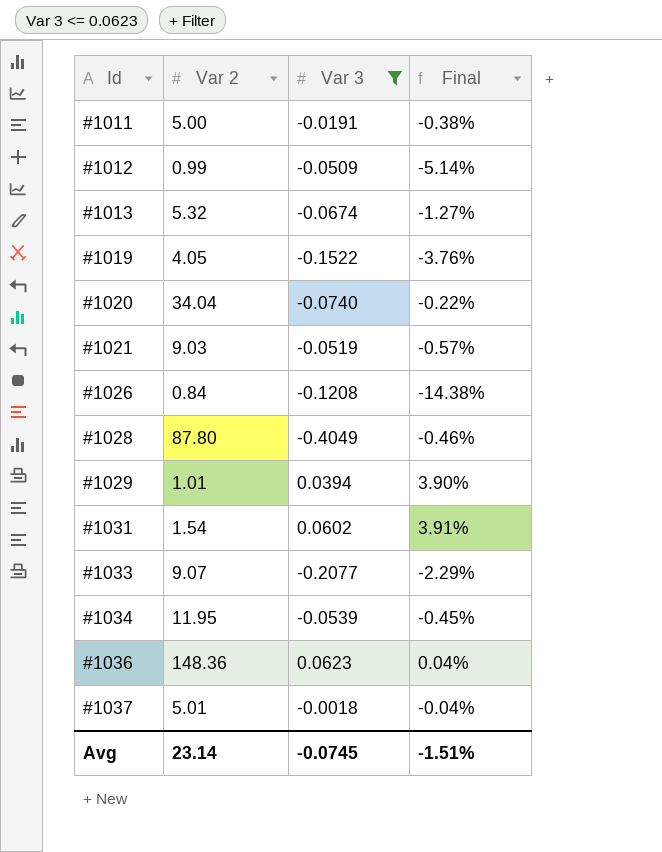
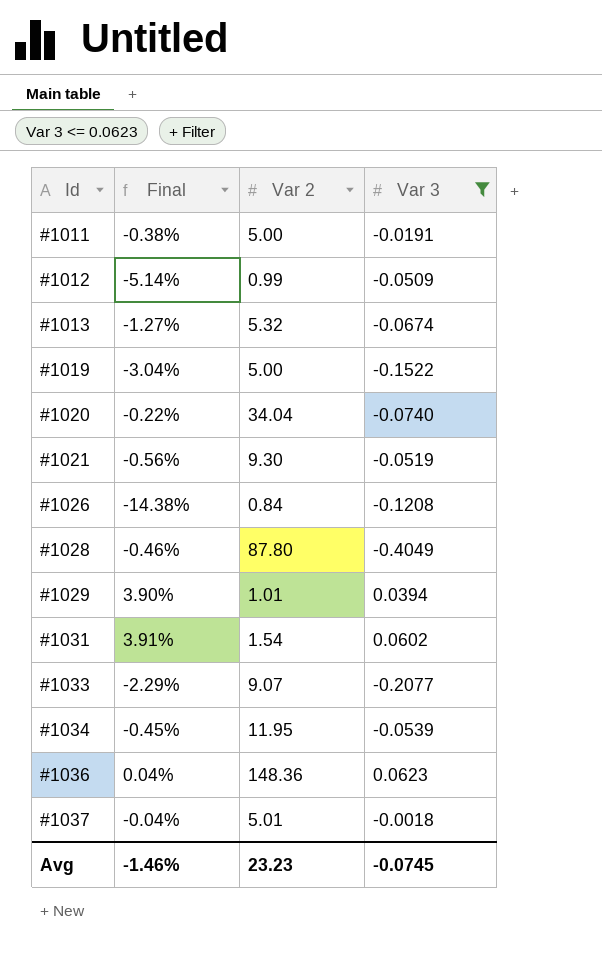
column Final | position: 4 -> 2
#1019 | Final: -3.76% -> -3.04%
#1019 | Var 2: 4.05 -> 5.00
#1021 | Final: -0.57% -> -0.56%
#1021 | Var 2: 9.03 -> 9.30
Avg | Final: -1.51% -> -1.46%
Avg | Var 2: 23.14 -> 23.23

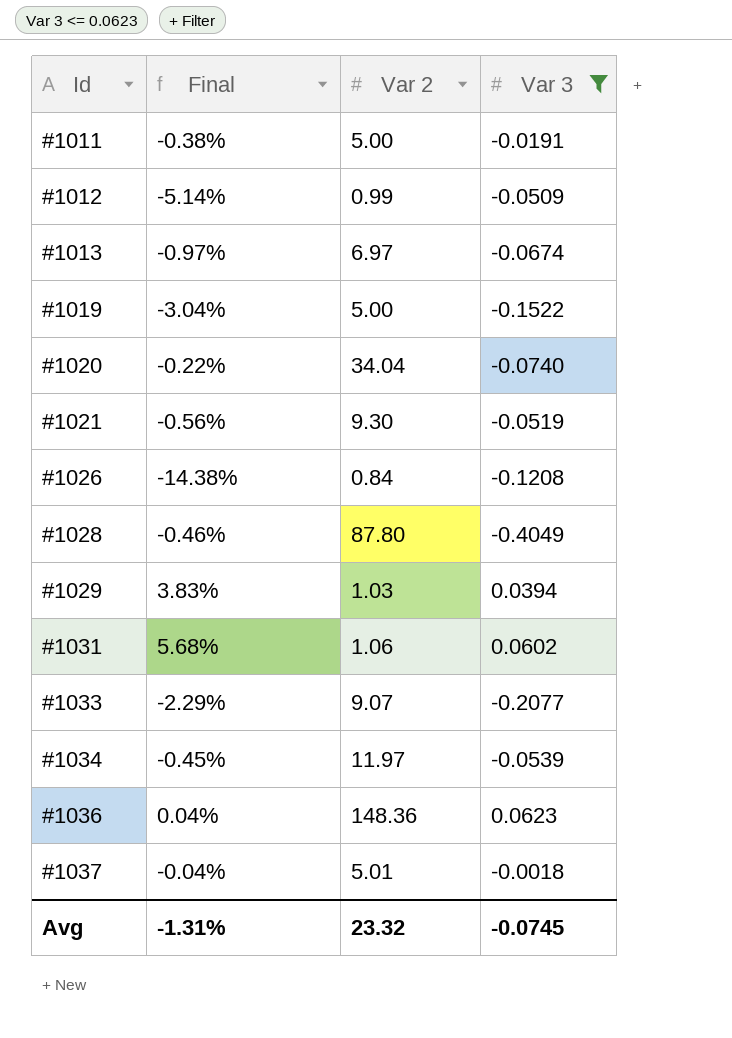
#1013 | Final: -1.27% -> -0.97%
#1013 | Var 2: 5.32 -> 6.97
#1029 | Final: 3.90% -> 3.83%
#1029 | Var 2: 1.01 -> 1.03
#1031 | Final: 3.91% -> 5.68%
#1031 | Var 2: 1.54 -> 1.06
#1034 | Var 2: 11.95 -> 11.97
Avg | Final: -1.46% -> -1.31%
Avg | Var 2: 23.23 -> 23.32

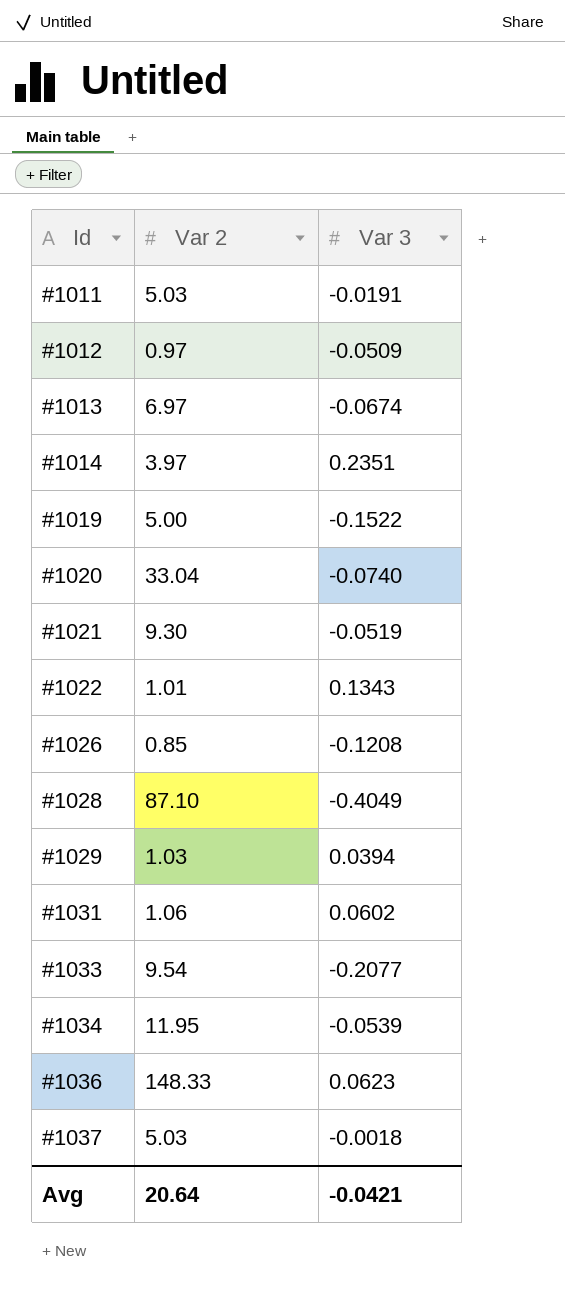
filter: Var 3 <= 0.0623 -> none
column Final | formula: [Var 3] / [Var 2] -> none
#1011 | Var 2: 5.00 -> 5.03
#1012 | Var 2: 0.99 -> 0.97
#1020 | Var 2: 34.04 -> 33.04
#1026 | Var 2: 0.84 -> 0.85
#1028 | Var 2: 87.80 -> 87.10
#1033 | Var 2: 9.07 -> 9.54
#1034 | Var 2: 11.97 -> 11.95
#1036 | Var 2: 148.36 -> 148.33
#1037 | Var 2: 5.01 -> 5.03
Avg | Var 2: 23.32 -> 20.64
Avg | Var 3: -0.0745 -> -0.0421

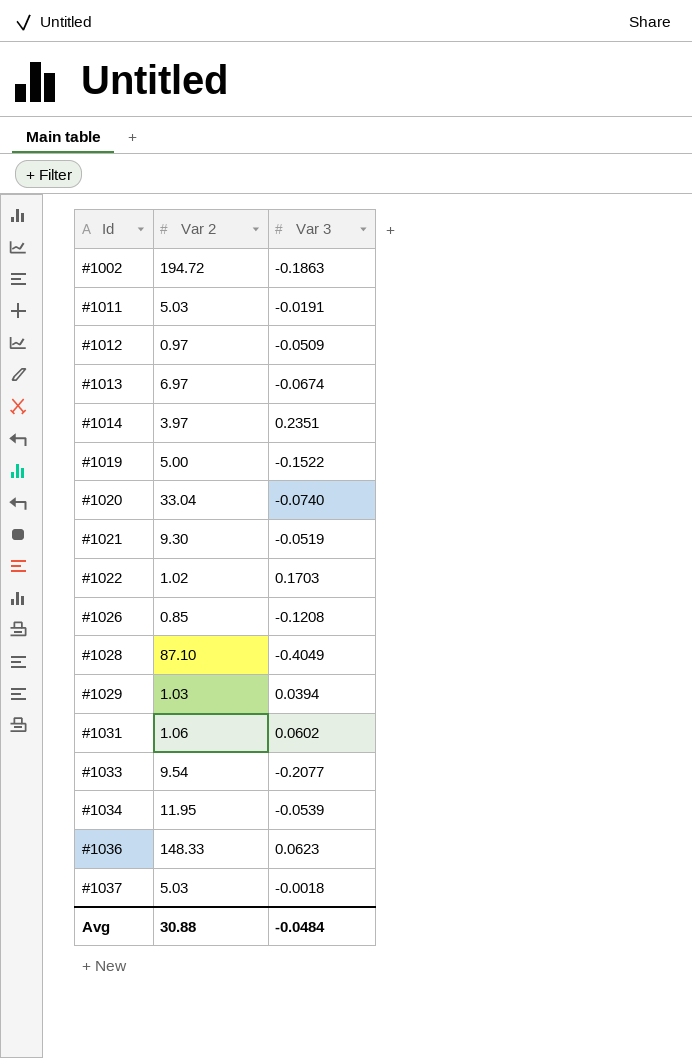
row #1002: none -> 194.72 | -0.1863
#1022 | Var 2: 1.01 -> 1.02
#1022 | Var 3: 0.1343 -> 0.1703
Avg | Var 2: 20.64 -> 30.88
Avg | Var 3: -0.0421 -> -0.0484

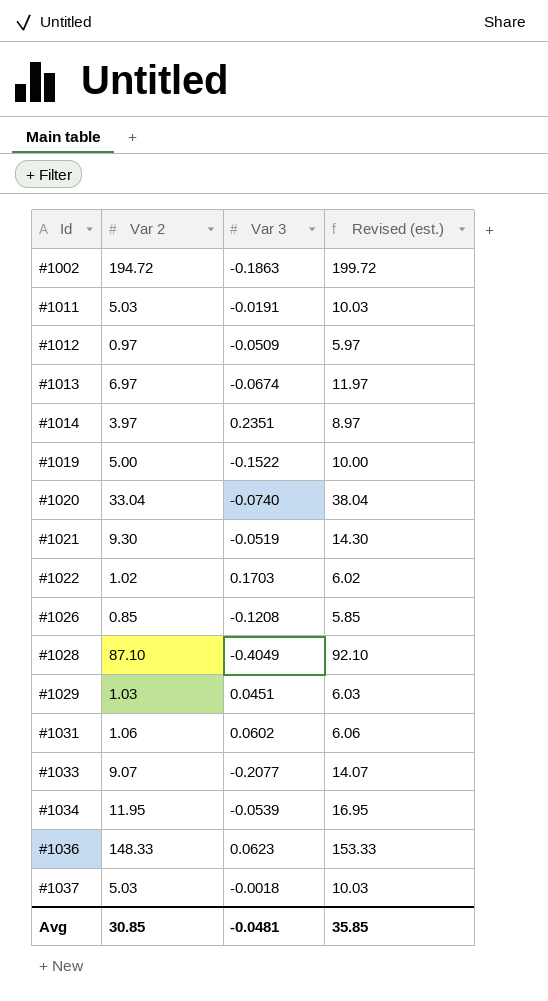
column Revised (est.) | formula: none -> [Var 2] + 5
#1029 | Var 3: 0.0394 -> 0.0451
#1033 | Var 2: 9.54 -> 9.07
Avg | Var 2: 30.88 -> 30.85
Avg | Var 3: -0.0484 -> -0.0481

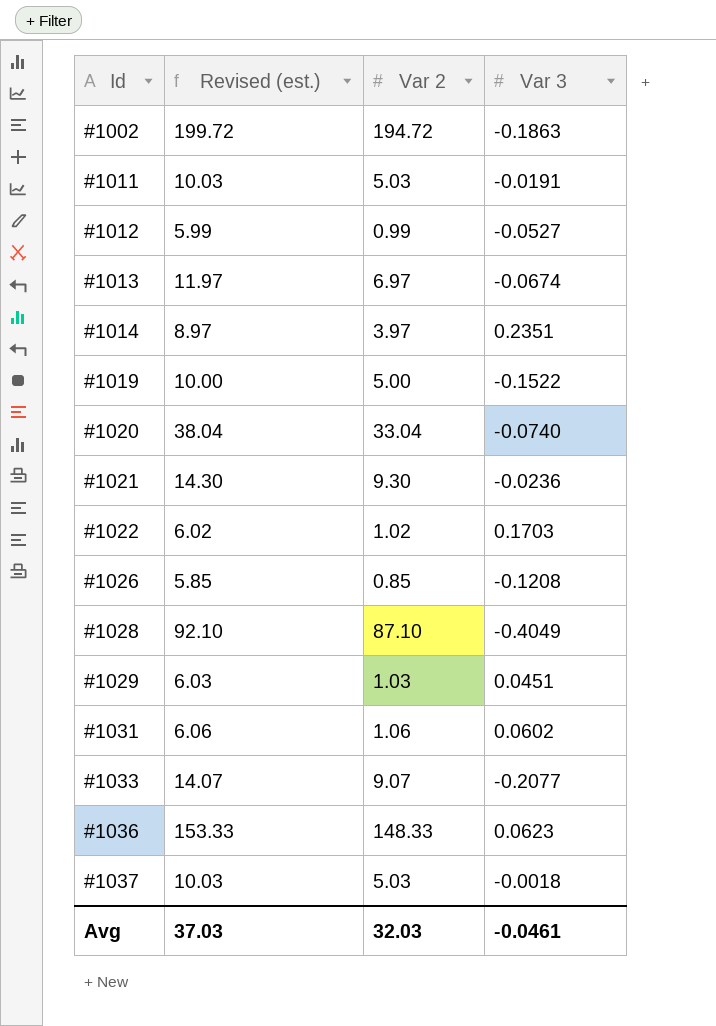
column Revised (est.) | position: 4 -> 2
row #1034: 11.95 | -0.0539 | 16.95 -> none
#1012 | Revised (est.): 5.97 -> 5.99
#1012 | Var 2: 0.97 -> 0.99
#1012 | Var 3: -0.0509 -> -0.0527
#1021 | Var 3: -0.0519 -> -0.0236
Avg | Revised (est.): 35.85 -> 37.03
Avg | Var 2: 30.85 -> 32.03
Avg | Var 3: -0.0481 -> -0.0461

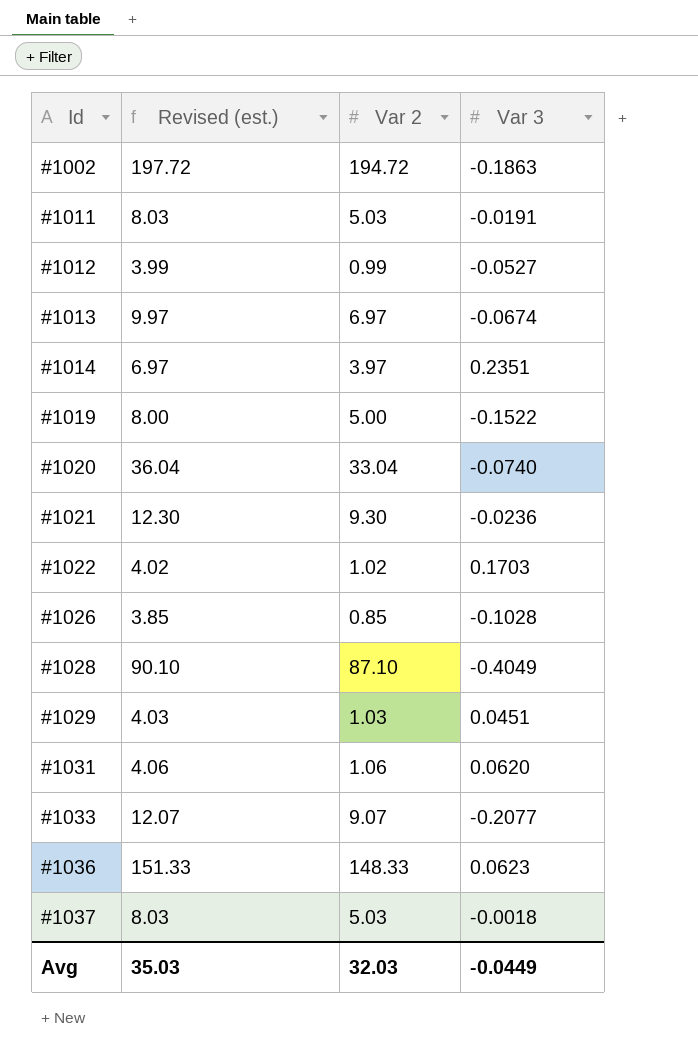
column Revised (est.) | formula: [Var 2] + 5 -> [Var 2] + 3
#1026 | Var 3: -0.1208 -> -0.1028
#1031 | Var 3: 0.0602 -> 0.0620
Avg | Revised (est.): 37.03 -> 35.03
Avg | Var 3: -0.0461 -> -0.0449

